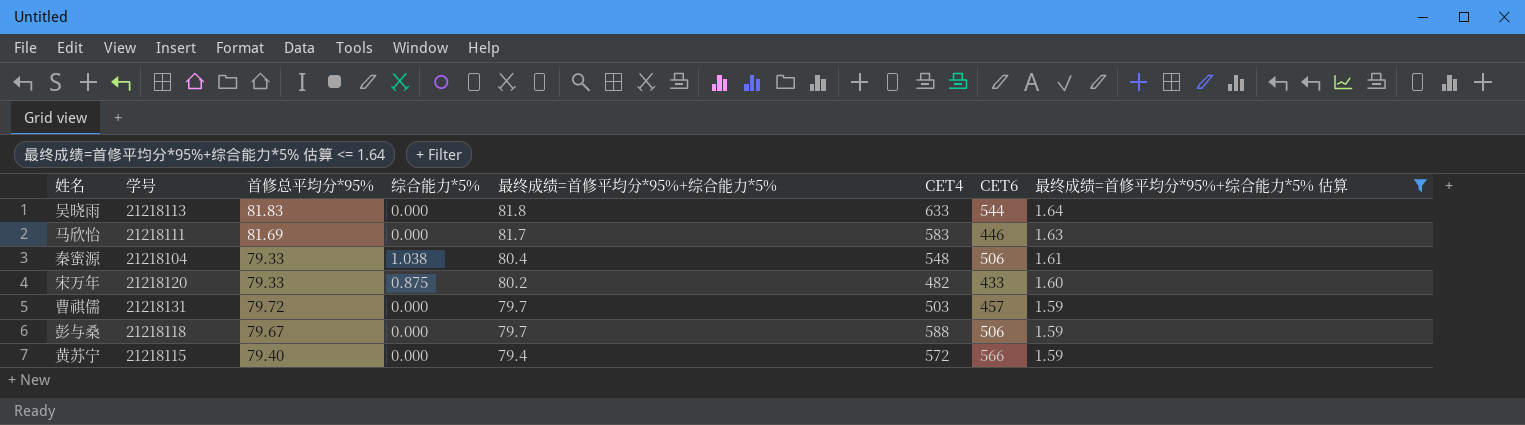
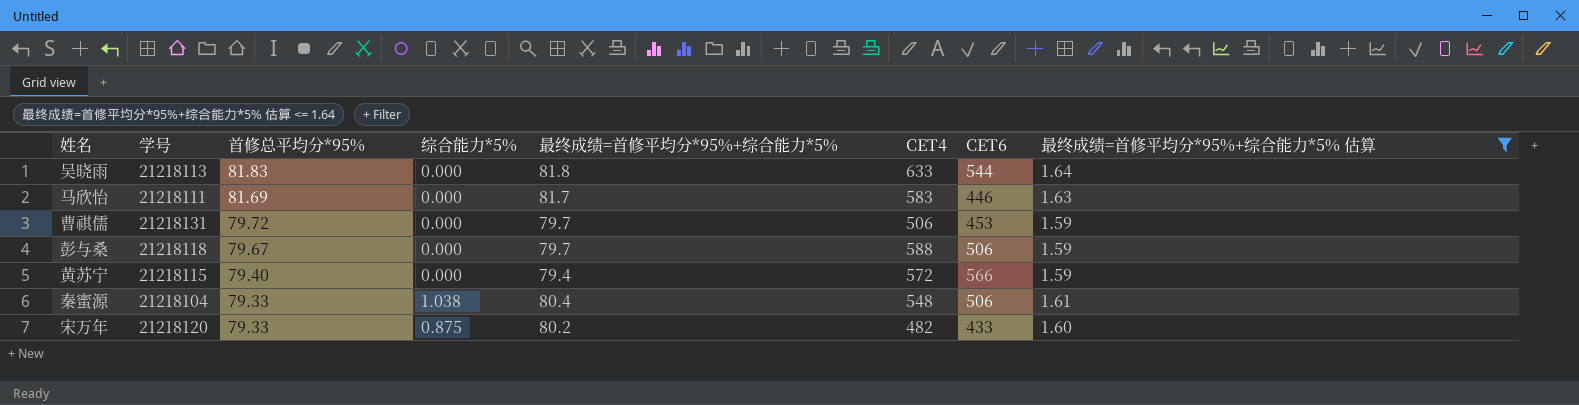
row order: 最终成绩=首修平均分*95%+综合能力*5% descending -> 首修总平均分*95% descending
曹祺儒 | CET4: 503 -> 506
曹祺儒 | CET6: 457 -> 453

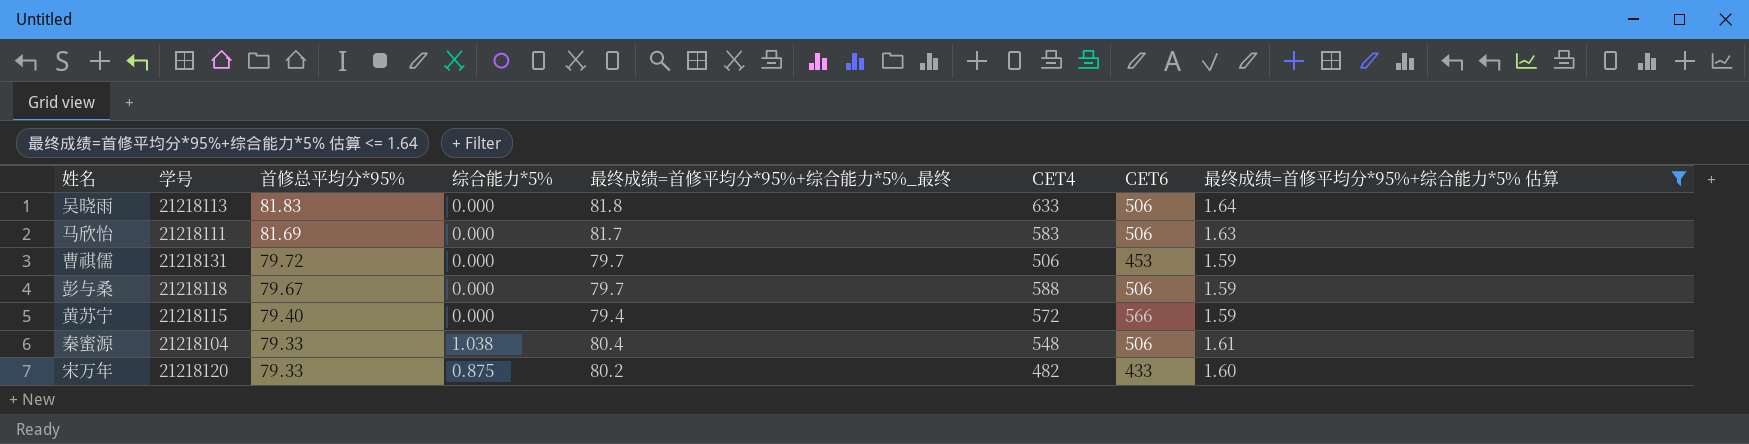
column name: 最终成绩=首修平均分*95%+综合能力*5% -> 最终成绩=首修平均分*95%+综合能力*5%_最终
吴晓雨 | CET6: 544 -> 506
马欣怡 | CET6: 446 -> 506

